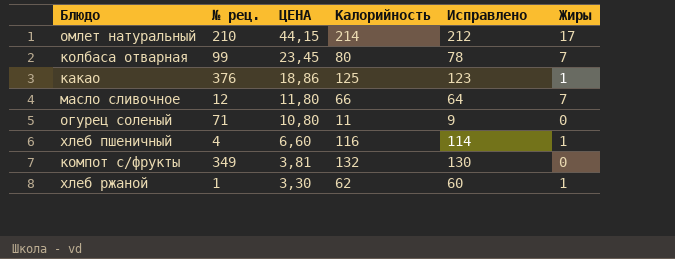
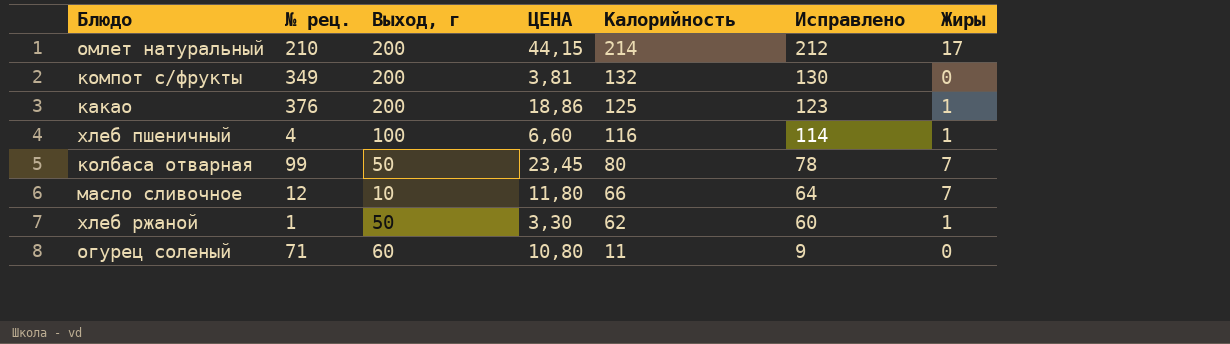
row order: ЦЕНА descending -> Калорийность descending
column Выход, г | position: none -> 3

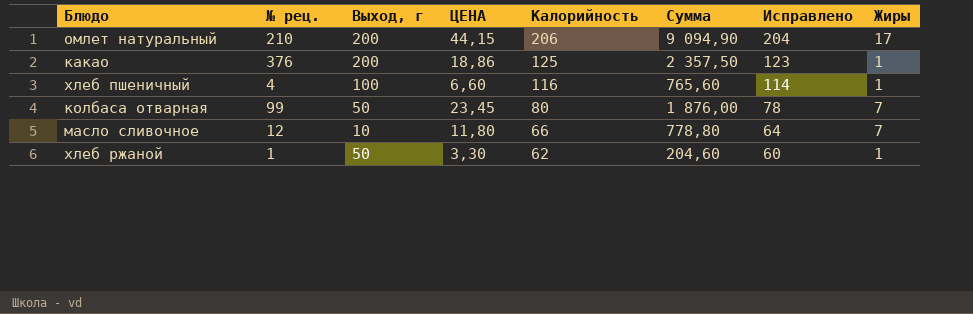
column Сумма | formula: none -> [ЦЕНА] * [Калорийность]
row компот с/фрукты: 349 | 200 | 3,81 | 132 | 130 | 0 -> none
row огурец соленый: 71 | 60 | 10,80 | 11 | 9 | 0 -> none
омлет натуральный | Калорийность: 214 -> 206
омлет натуральный | Исправлено: 212 -> 204

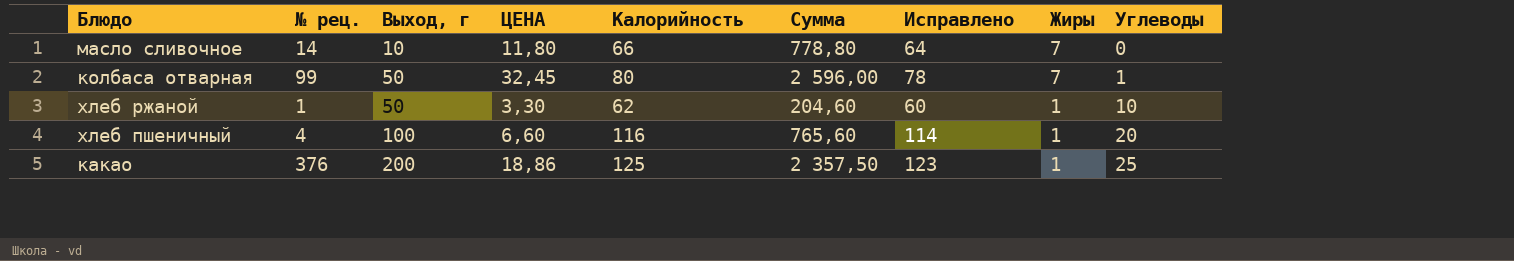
row order: Калорийность descending -> Выход, г ascending
column Углеводы | position: none -> 9
row омлет натуральный: 210 | 200 | 44,15 | 206 | 9 094,90 | 204 | 17 -> none
масло сливочное | № рец.: 12 -> 14
колбаса отварная | ЦЕНА: 23,45 -> 32,45
колбаса отварная | Сумма: 1 876,00 -> 2 596,00

